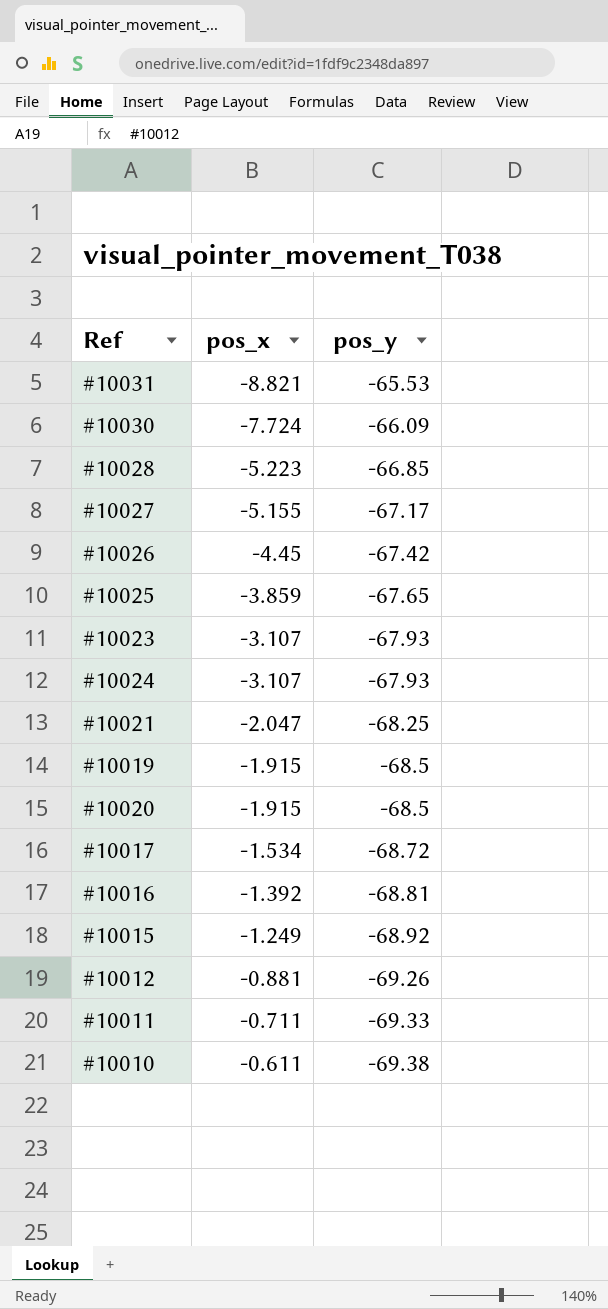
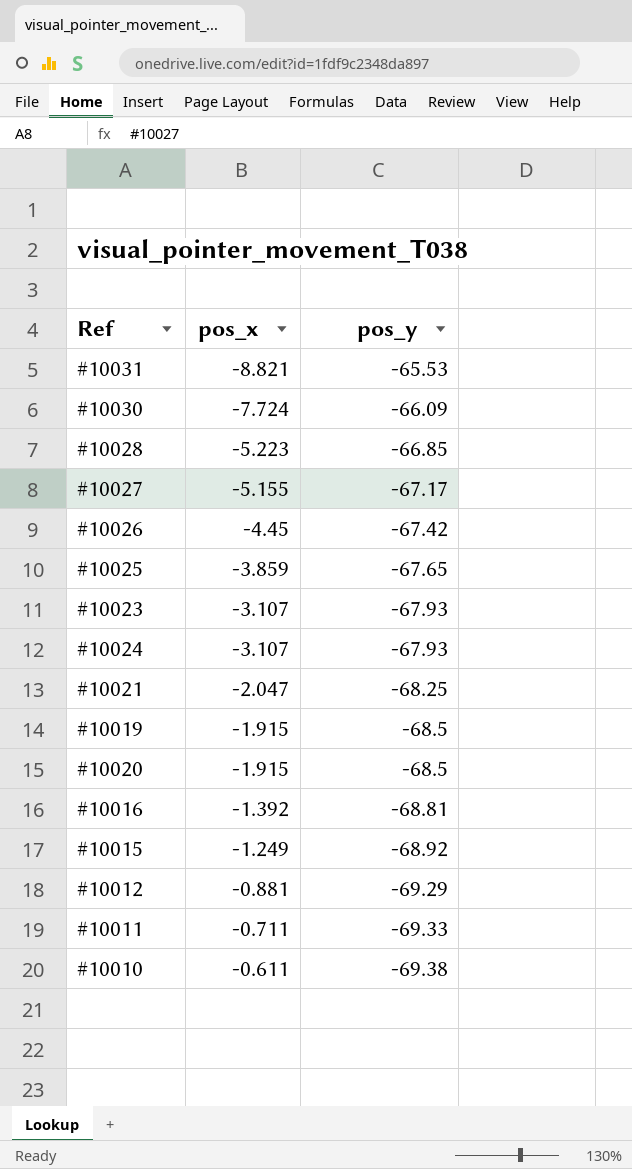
row #10017: -1.534 | -68.72 -> none
#10012 | pos_y: -69.26 -> -69.29

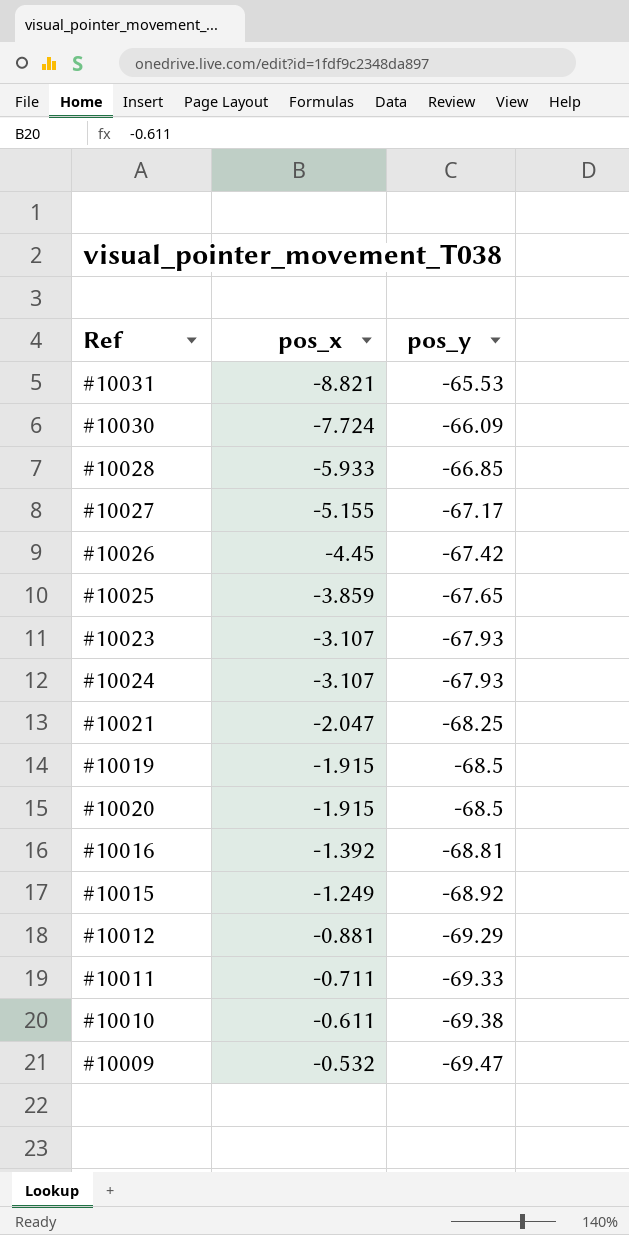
#10028 | pos_x: -5.223 -> -5.933
row #10009: none -> -0.532 | -69.47

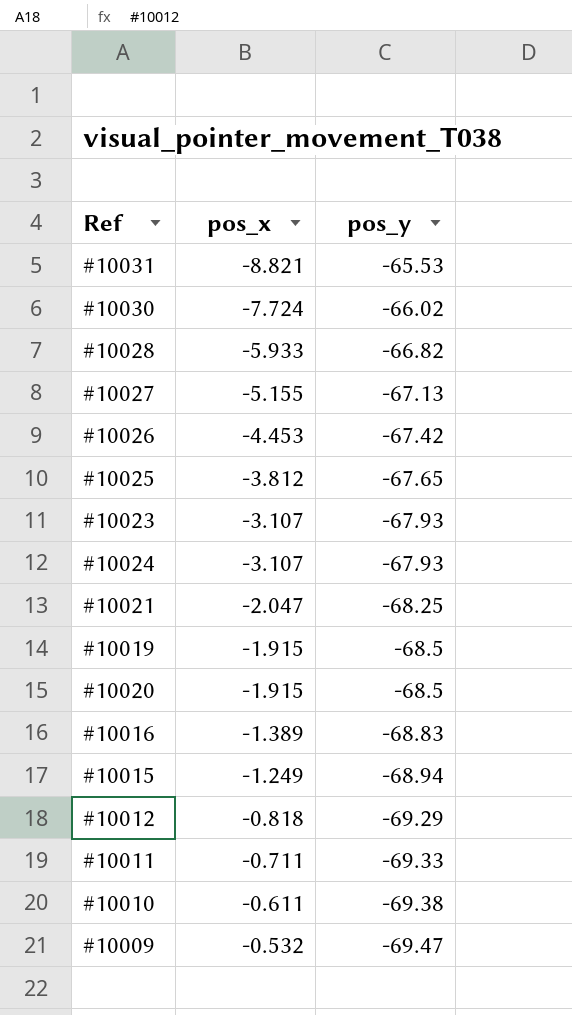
#10030 | pos_y: -66.09 -> -66.02
#10028 | pos_y: -66.85 -> -66.82
#10027 | pos_y: -67.17 -> -67.13
#10026 | pos_x: -4.45 -> -4.453
#10025 | pos_x: -3.859 -> -3.812
#10016 | pos_x: -1.392 -> -1.389
#10016 | pos_y: -68.81 -> -68.83
#10015 | pos_y: -68.92 -> -68.94
#10012 | pos_x: -0.881 -> -0.818

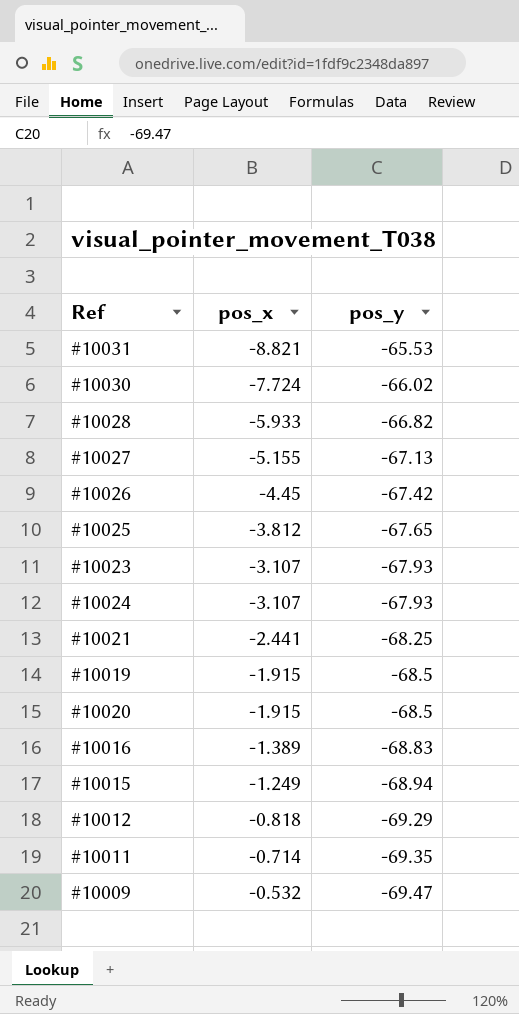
row #10010: -0.611 | -69.38 -> none
#10026 | pos_x: -4.453 -> -4.45
#10021 | pos_x: -2.047 -> -2.441
#10011 | pos_x: -0.711 -> -0.714
#10011 | pos_y: -69.33 -> -69.35

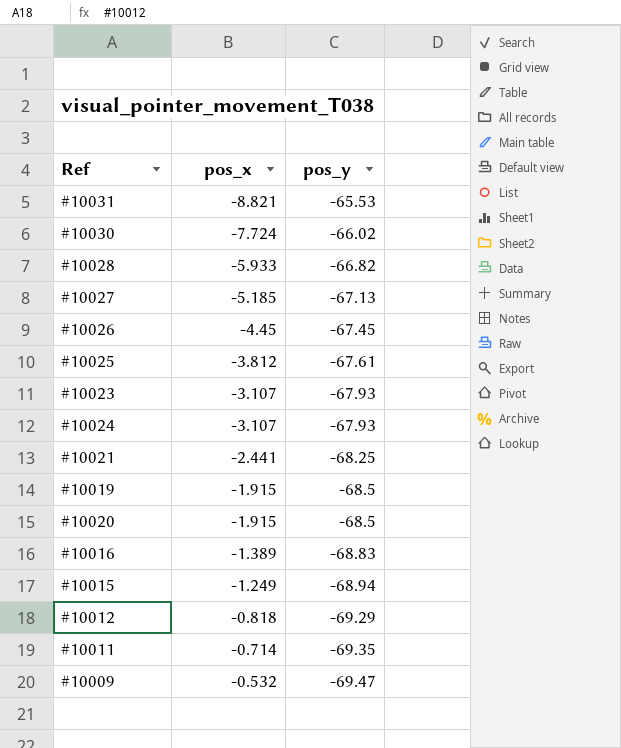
#10027 | pos_x: -5.155 -> -5.185
#10026 | pos_y: -67.42 -> -67.45
#10025 | pos_y: -67.65 -> -67.61

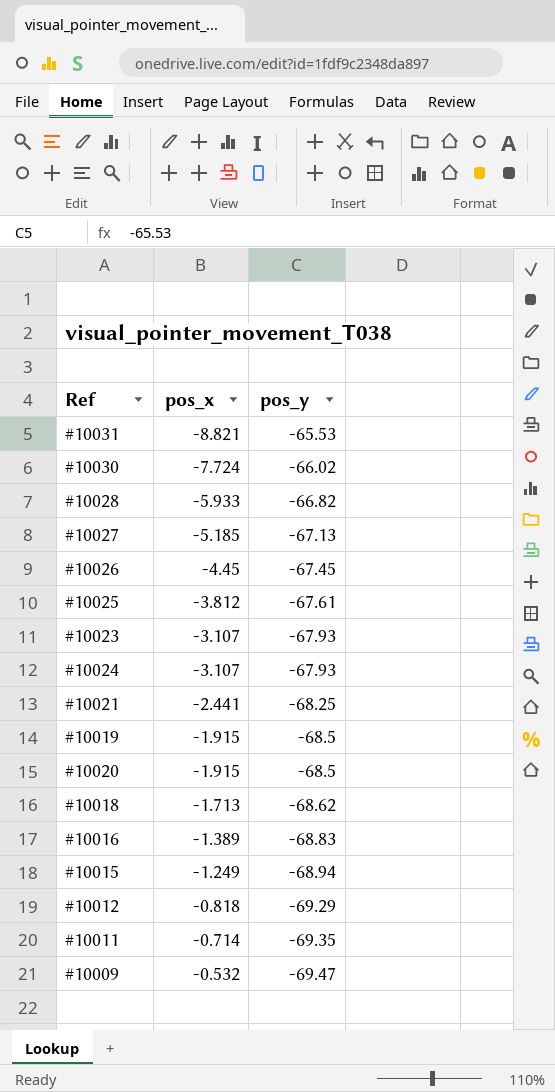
row #10018: none -> -1.713 | -68.62

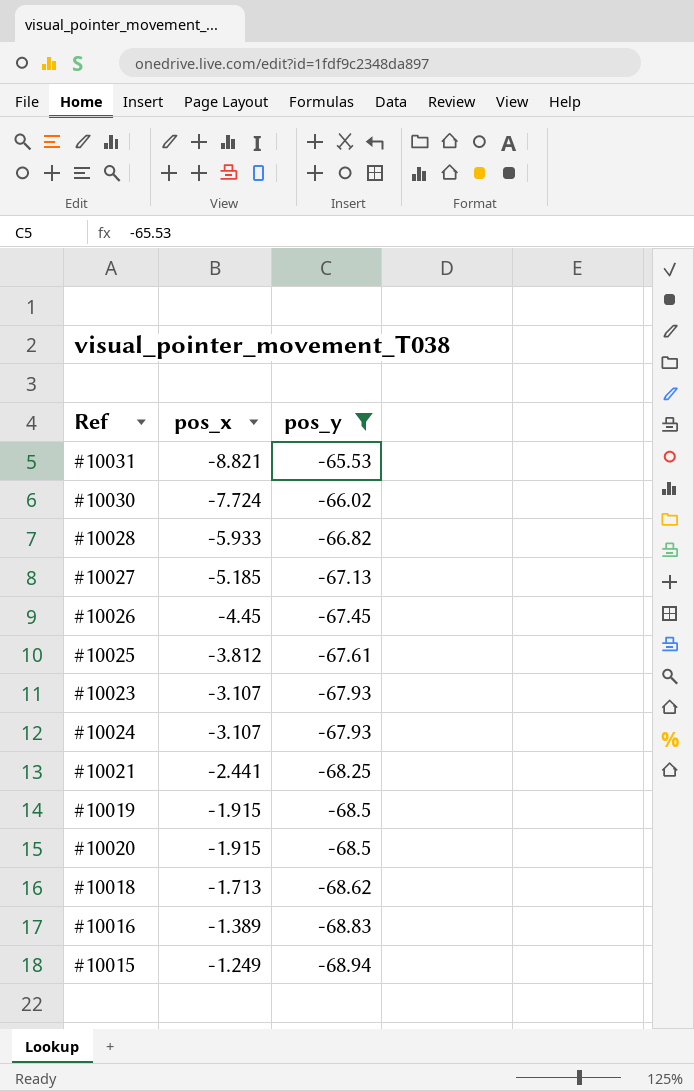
filter: none -> pos_y >= -68.94

